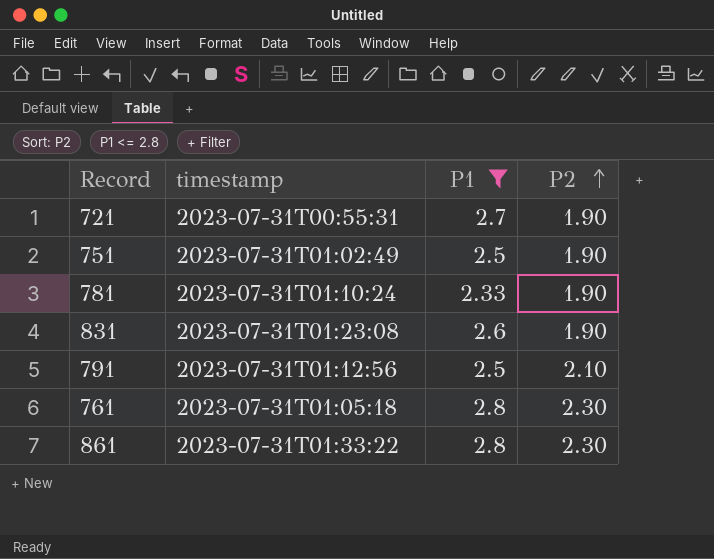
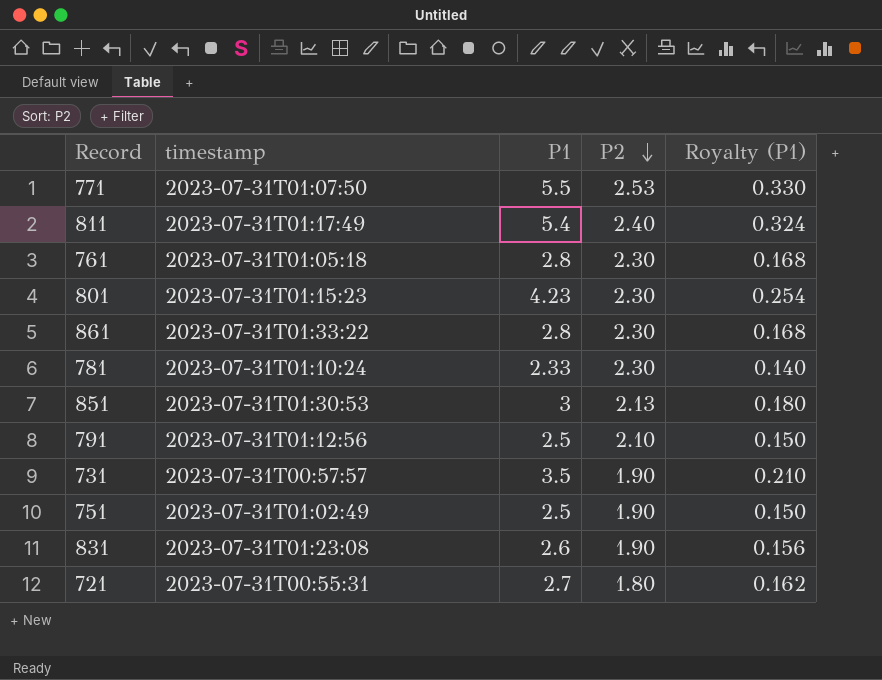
filter: P1 <= 2.8 -> none
row order: P2 ascending -> P2 descending
column Royalty (P1) | formula: none -> [P1] * 0.06
781 | P2: 1.90 -> 2.30
721 | P2: 1.90 -> 1.80

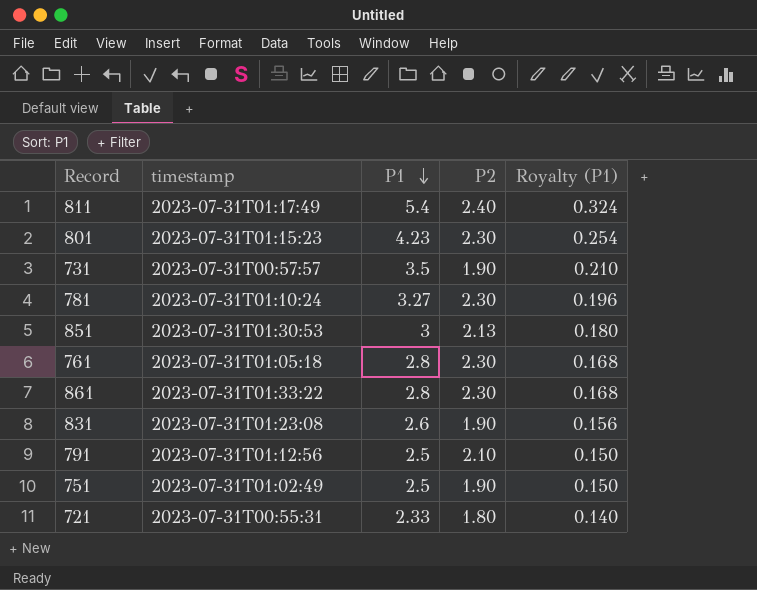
row order: P2 descending -> P1 descending
row 771: 2023-07-31T01:07:50 | 5.5 | 2.53 | 0.330 -> none
781 | P1: 2.33 -> 3.27
781 | Royalty (P1): 0.140 -> 0.196
721 | P1: 2.7 -> 2.33
721 | Royalty (P1): 0.162 -> 0.140

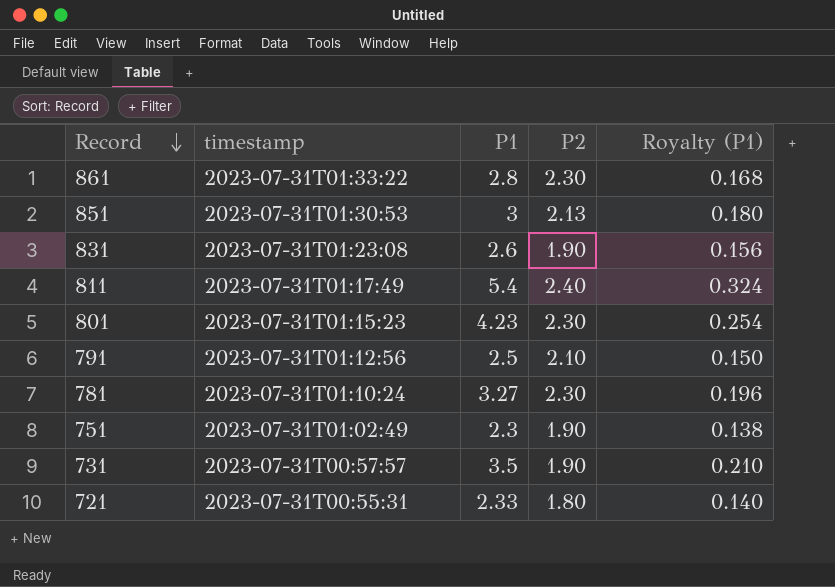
row order: P1 descending -> Record descending
row 761: 2023-07-31T01:05:18 | 2.8 | 2.30 | 0.168 -> none
751 | P1: 2.5 -> 2.3
751 | Royalty (P1): 0.150 -> 0.138

